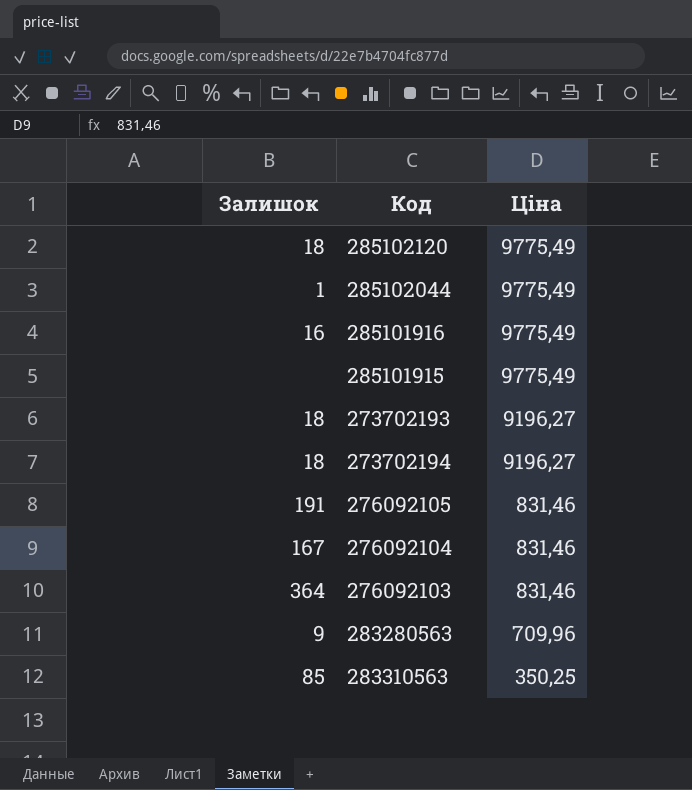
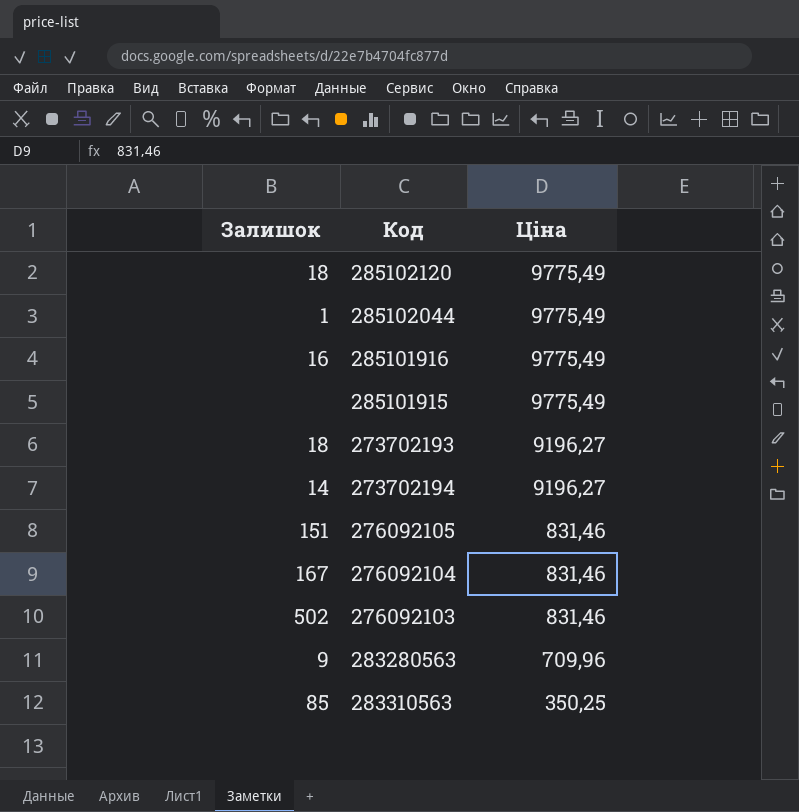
273702194 | Залишок: 18 -> 14
276092105 | Залишок: 191 -> 151
276092103 | Залишок: 364 -> 502

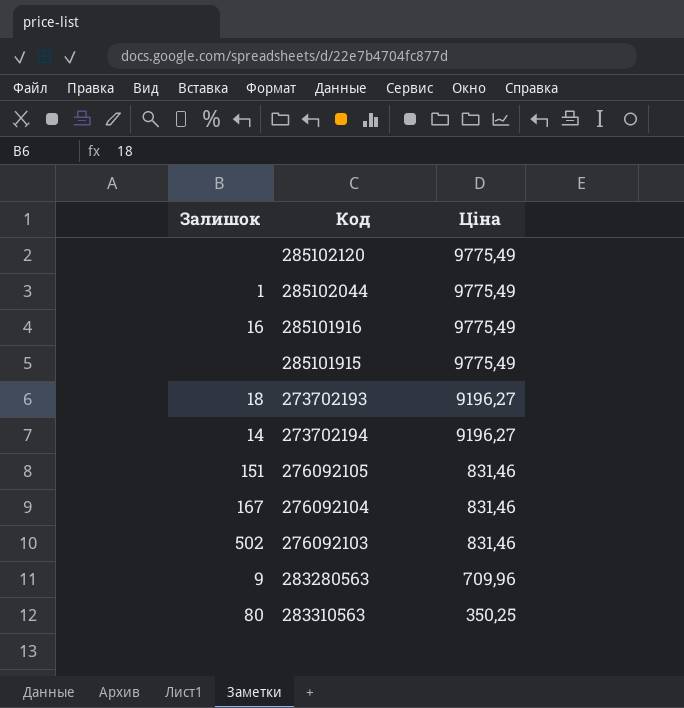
285102120 | Залишок: 18 -> none
283310563 | Залишок: 85 -> 80

